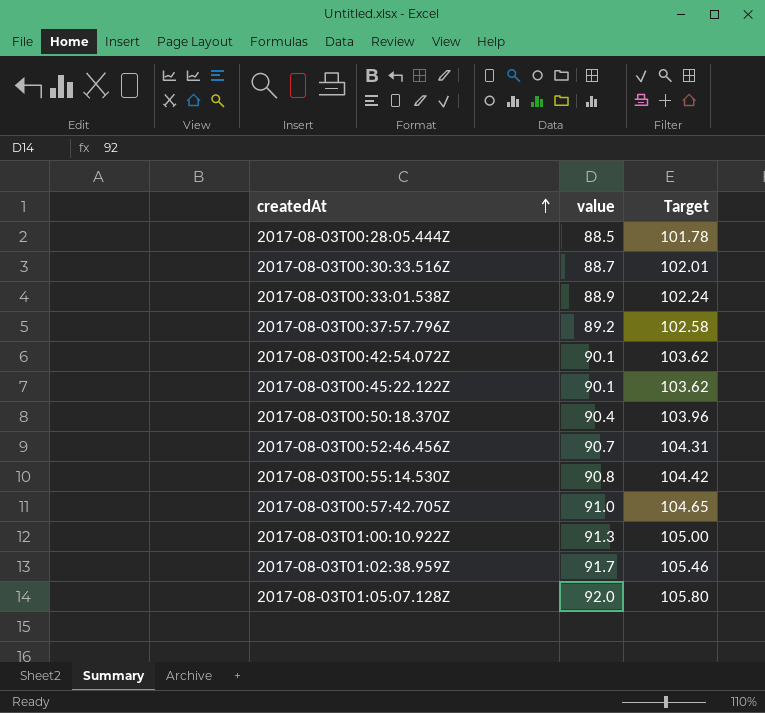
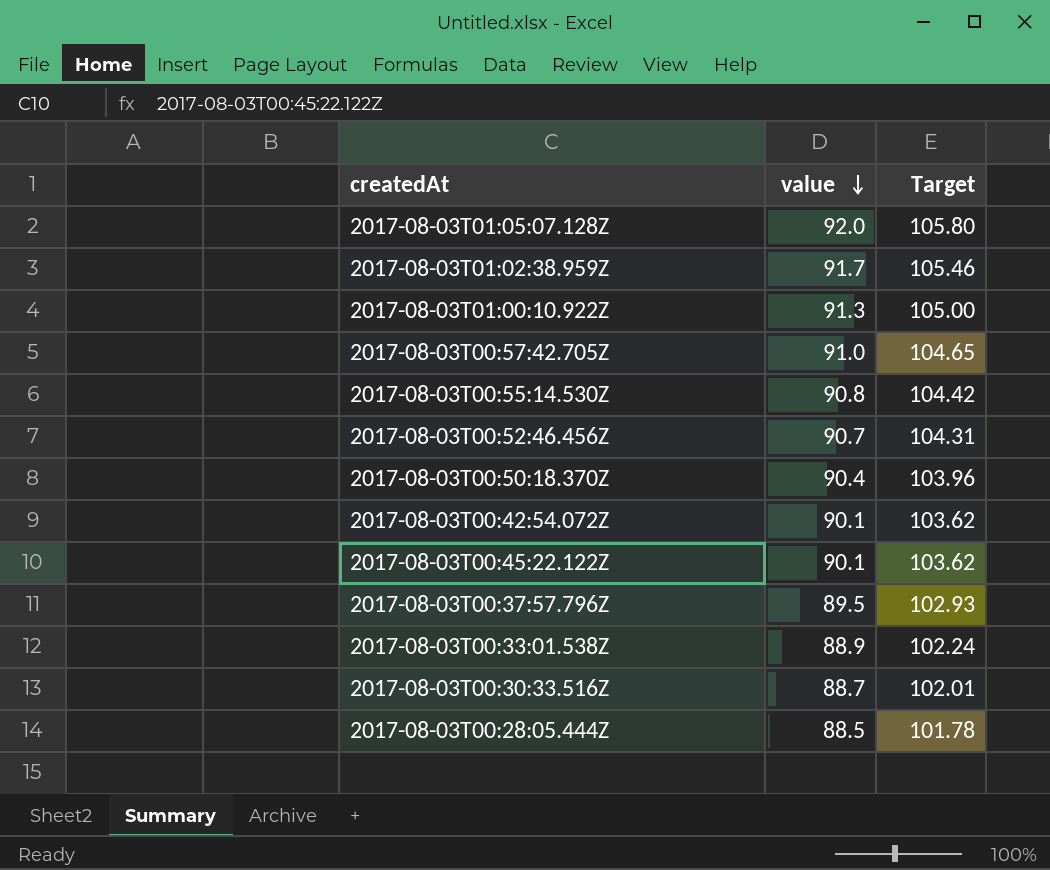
row order: createdAt ascending -> value descending
2017-08-03T00:37:57.796Z | value: 89.2 -> 89.5
2017-08-03T00:37:57.796Z | Target: 102.58 -> 102.93

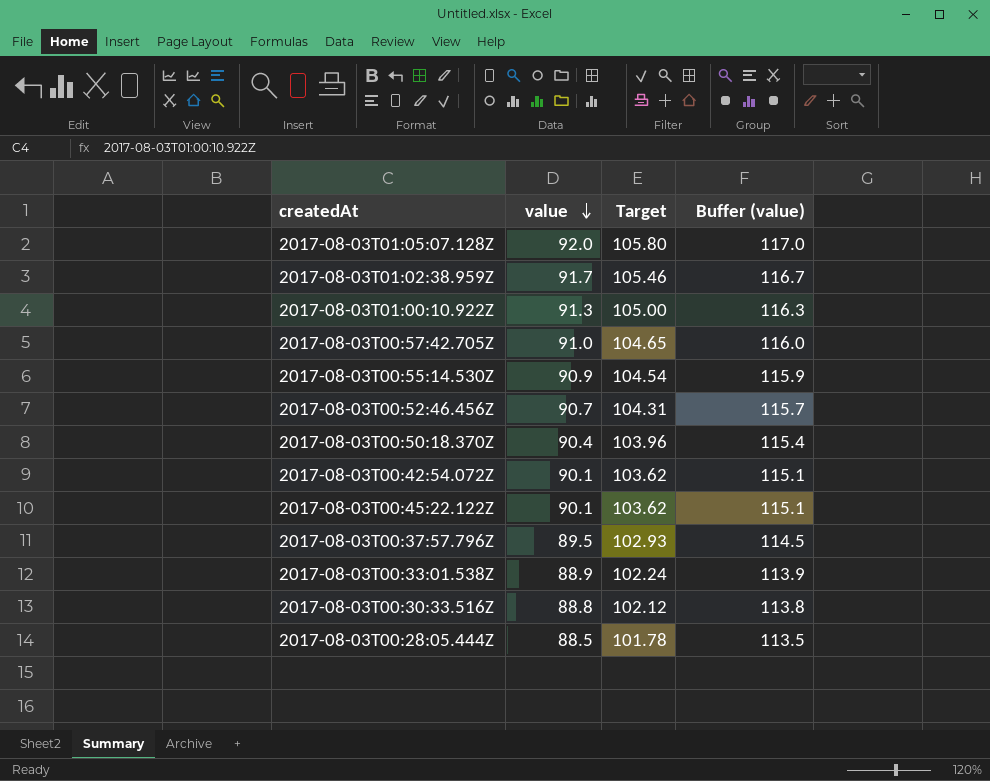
column Buffer (value) | formula: none -> [value] + 25
2017-08-03T00:55:14.530Z | value: 90.8 -> 90.9
2017-08-03T00:55:14.530Z | Target: 104.42 -> 104.54
2017-08-03T00:30:33.516Z | value: 88.7 -> 88.8
2017-08-03T00:30:33.516Z | Target: 102.01 -> 102.12

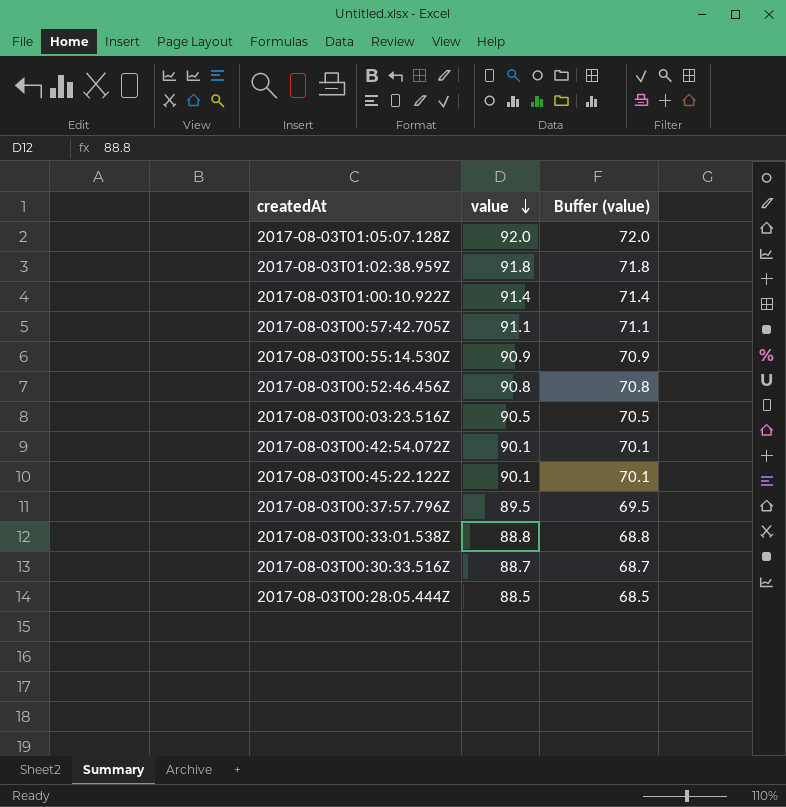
column Target | formula: [value] * 1.15 -> none
column Buffer (value) | formula: [value] + 25 -> [value] - 20
row 2017-08-03T00:50:18.370Z: 90.4 | 103.96 | 115.4 -> none
2017-08-03T01:02:38.959Z | value: 91.7 -> 91.8
2017-08-03T01:00:10.922Z | value: 91.3 -> 91.4
2017-08-03T00:57:42.705Z | value: 91.0 -> 91.1
2017-08-03T00:52:46.456Z | value: 90.7 -> 90.8
row 2017-08-03T00:03:23.516Z: none -> 90.5 | 70.5
2017-08-03T00:33:01.538Z | value: 88.9 -> 88.8
2017-08-03T00:30:33.516Z | value: 88.8 -> 88.7

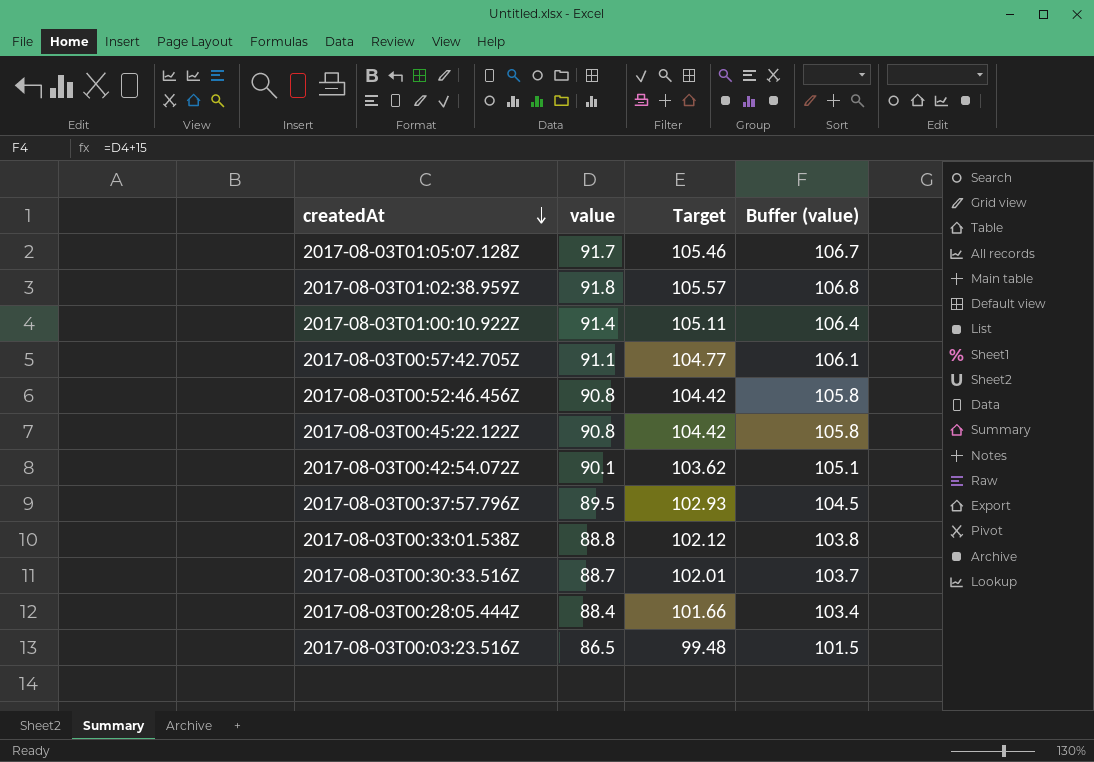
row order: value descending -> createdAt descending
column Target | formula: none -> [value] * 1.15
column Buffer (value) | formula: [value] - 20 -> [value] + 15
row 2017-08-03T00:55:14.530Z: 90.9 | 70.9 -> none
2017-08-03T01:05:07.128Z | value: 92.0 -> 91.7
2017-08-03T00:45:22.122Z | value: 90.1 -> 90.8
2017-08-03T00:28:05.444Z | value: 88.5 -> 88.4
2017-08-03T00:03:23.516Z | value: 90.5 -> 86.5

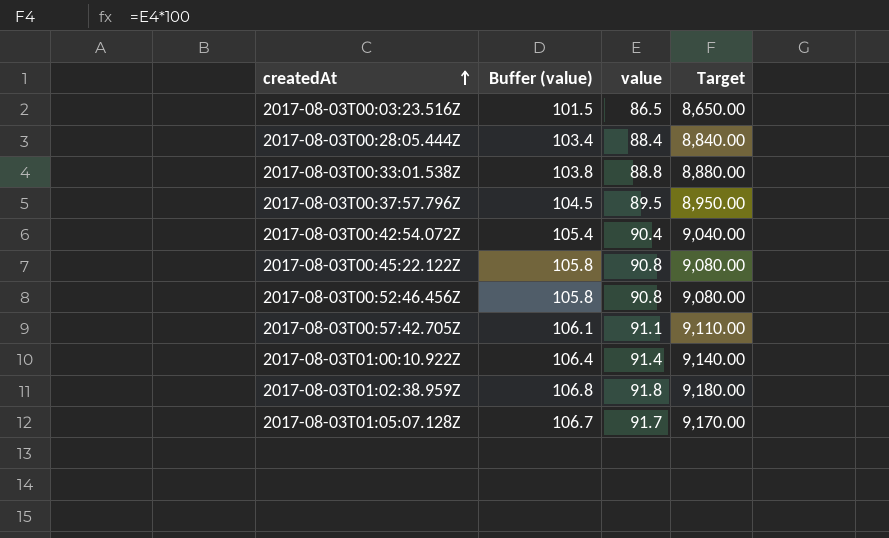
row order: createdAt descending -> createdAt ascending
column Buffer (value) | position: 4 -> 2
column Target | formula: [value] * 1.15 -> [value] * 100
row 2017-08-03T00:30:33.516Z: 88.7 | 102.01 | 103.7 -> none
2017-08-03T00:42:54.072Z | Buffer (value): 105.1 -> 105.4
2017-08-03T00:42:54.072Z | value: 90.1 -> 90.4

